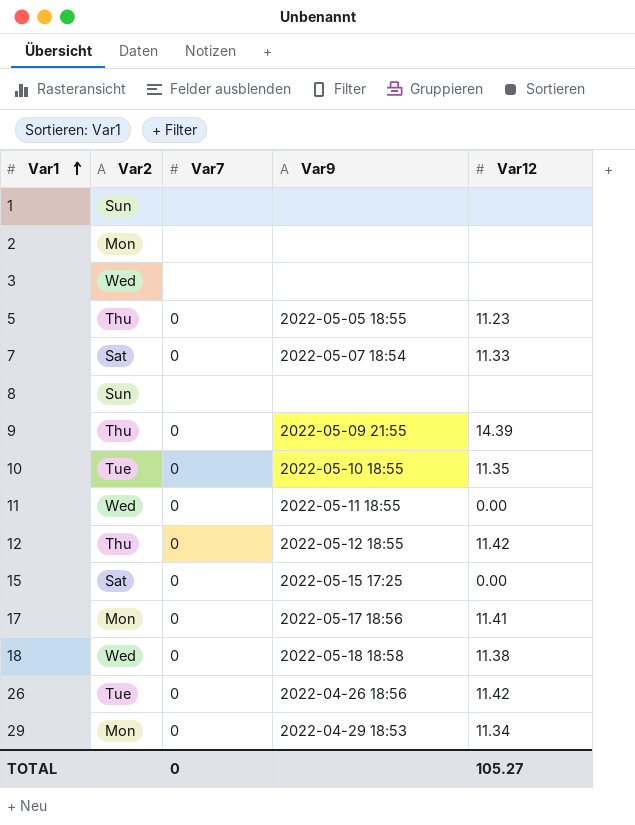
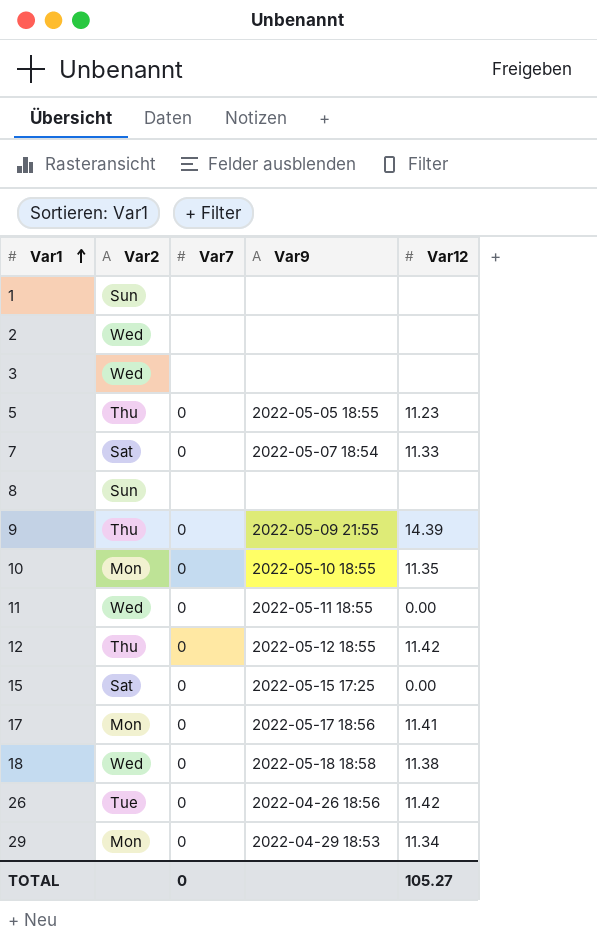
2 | Var2: Mon -> Wed
10 | Var2: Tue -> Mon

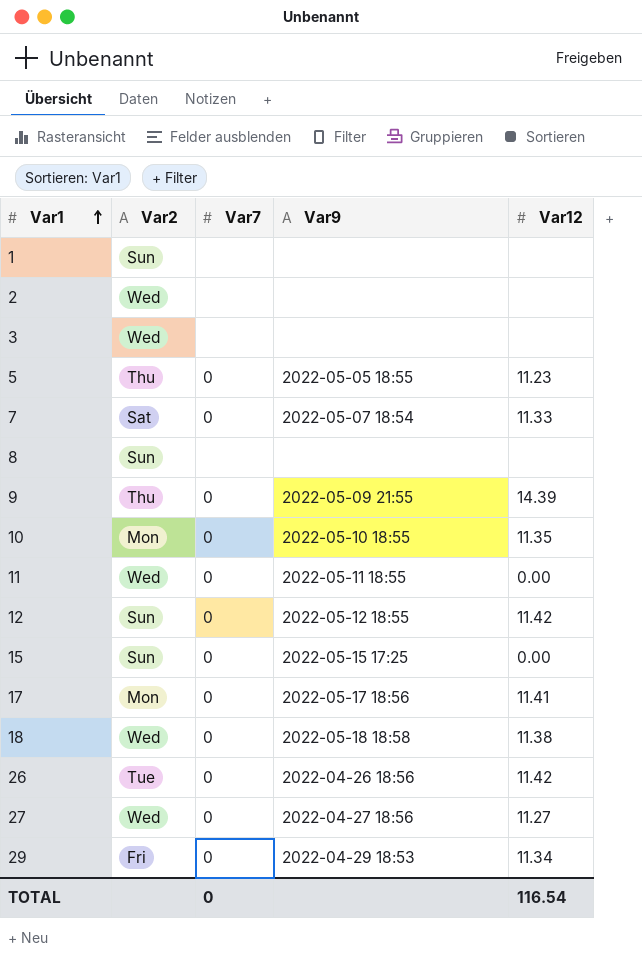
12 | Var2: Thu -> Sun
15 | Var2: Sat -> Sun
row 27: none -> Wed | 0 | 2022-04-27 18:56 | 11.27
29 | Var2: Mon -> Fri
TOTAL | Var12: 105.27 -> 116.54

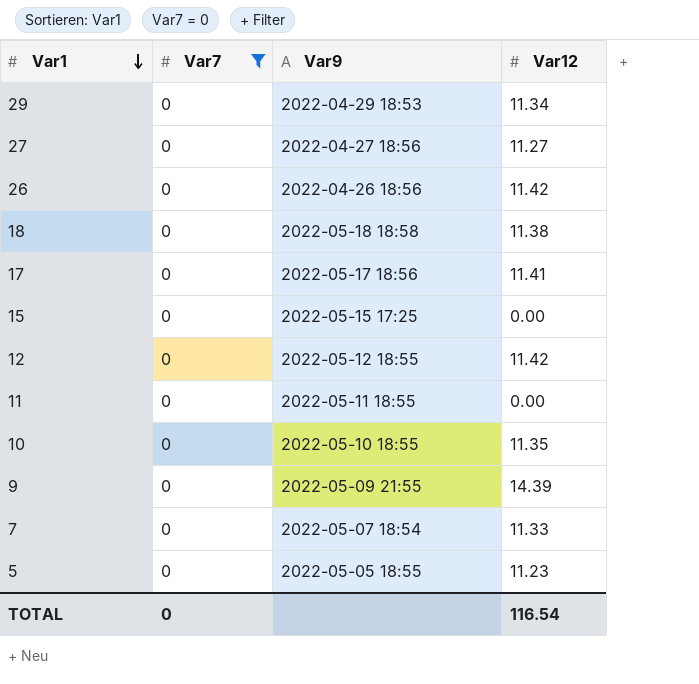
filter: none -> Var7 = 0
row order: Var1 ascending -> Var1 descending
column Var2 | position: 2 -> none

